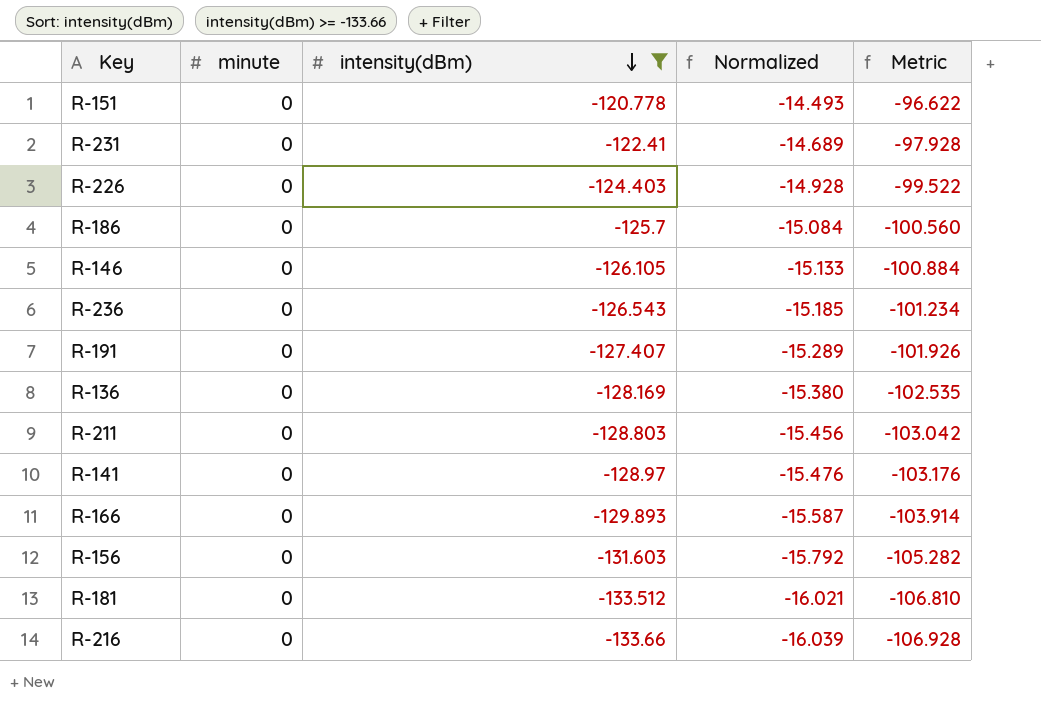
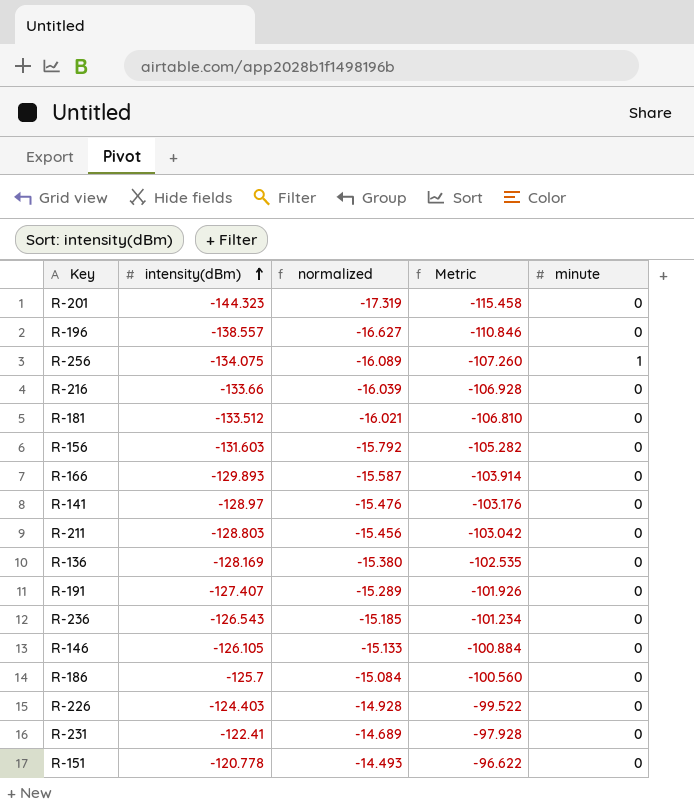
filter: intensity(dBm) >= -133.66 -> none
row order: intensity(dBm) descending -> intensity(dBm) ascending
column name: Normalized -> normalized
column minute | position: 2 -> 5

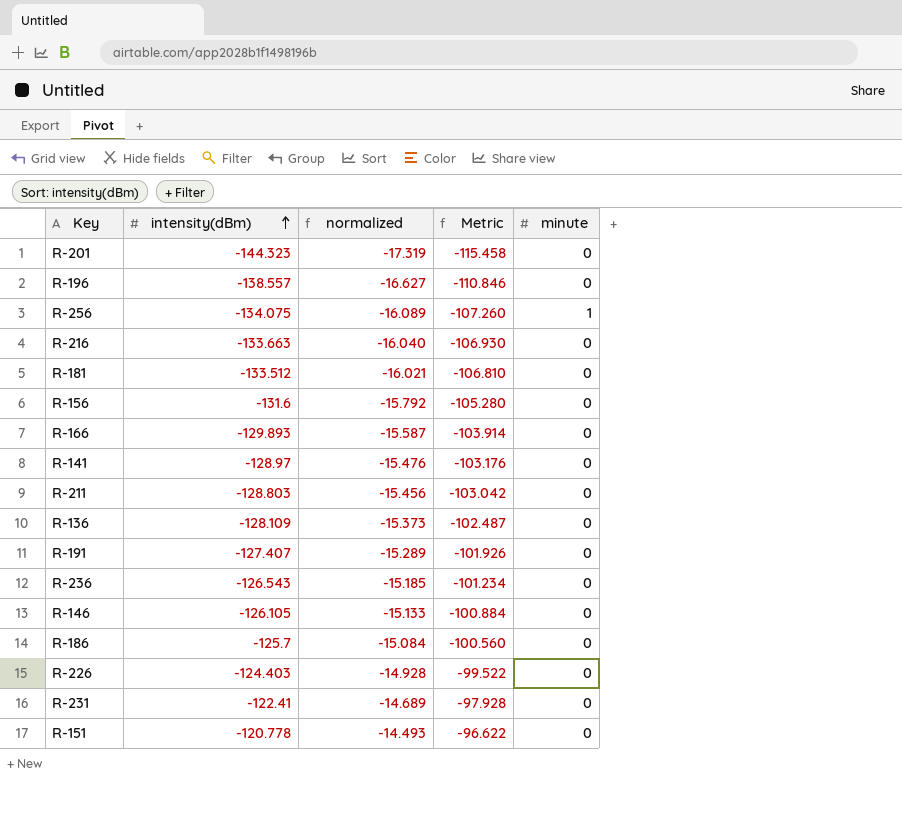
R-216 | intensity(dBm): -133.66 -> -133.663
R-216 | normalized: -16.039 -> -16.040
R-216 | Metric: -106.928 -> -106.930
R-156 | intensity(dBm): -131.603 -> -131.6
R-156 | Metric: -105.282 -> -105.280
R-136 | intensity(dBm): -128.169 -> -128.109
R-136 | normalized: -15.380 -> -15.373
R-136 | Metric: -102.535 -> -102.487

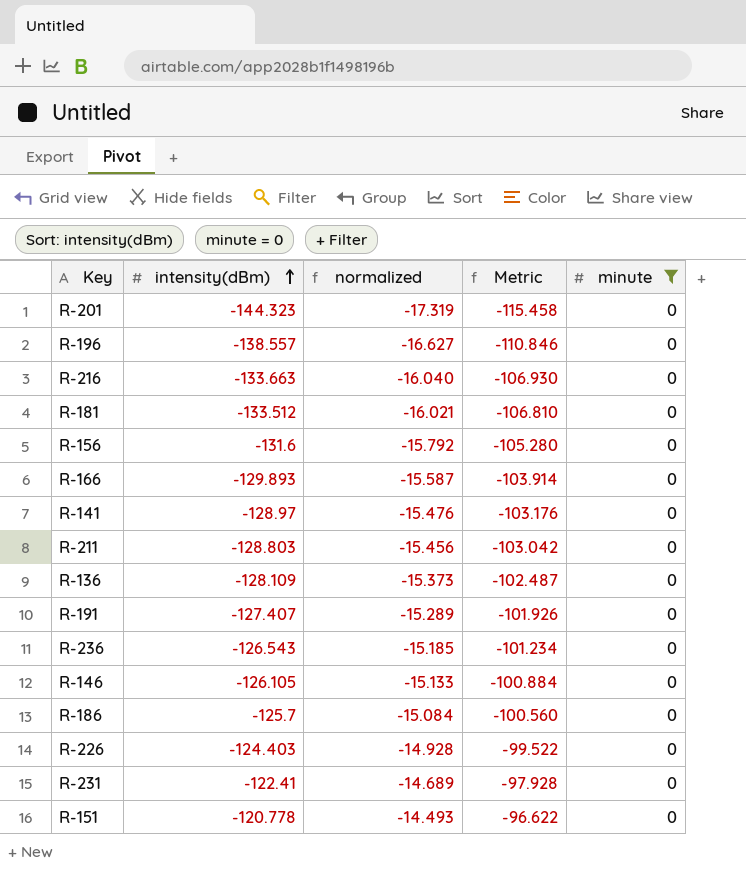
filter: none -> minute = 0

